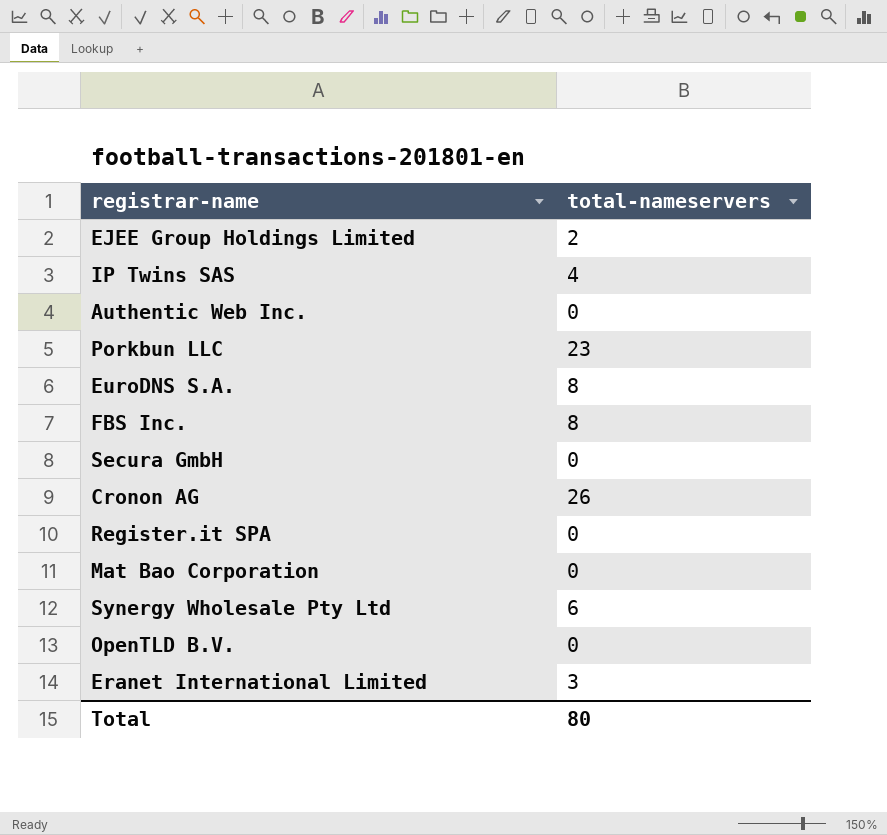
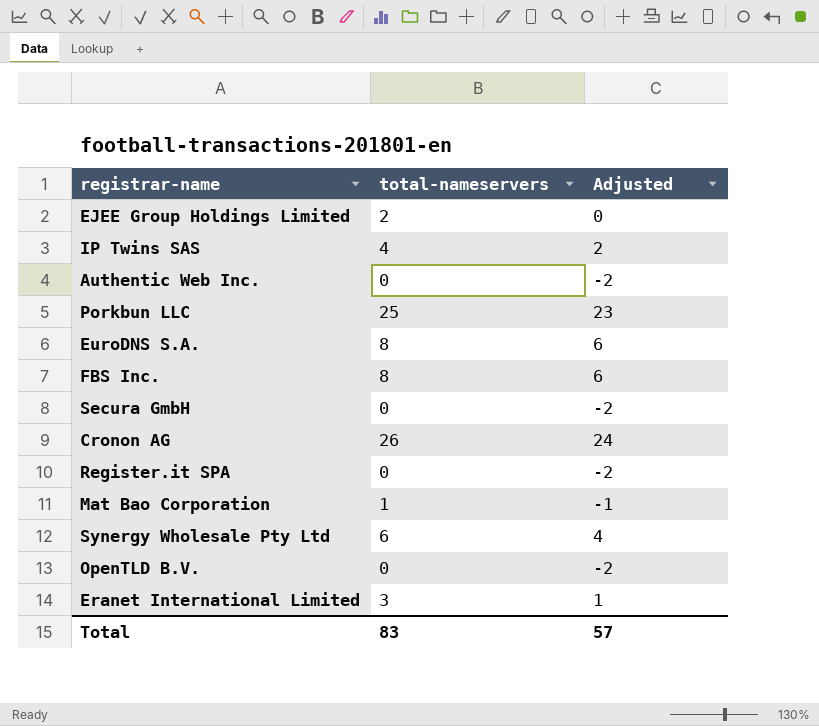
column Adjusted | formula: none -> [total-nameservers] - 2
Porkbun LLC | total-nameservers: 23 -> 25
Mat Bao Corporation | total-nameservers: 0 -> 1
Total | total-nameservers: 80 -> 83

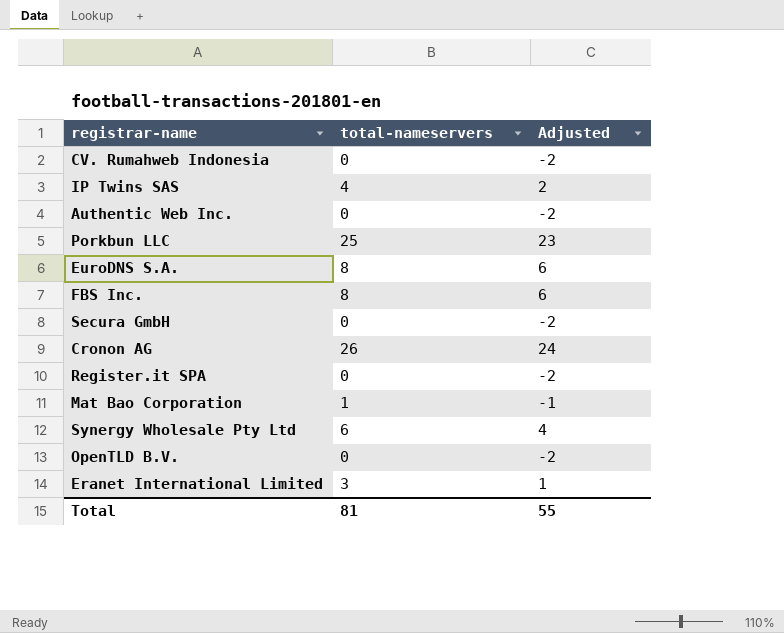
row EJEE Group Holdings Limited: 2 | 0 -> none
row CV. Rumahweb Indonesia: none -> 0 | -2
Total | total-nameservers: 83 -> 81
Total | Adjusted: 57 -> 55

